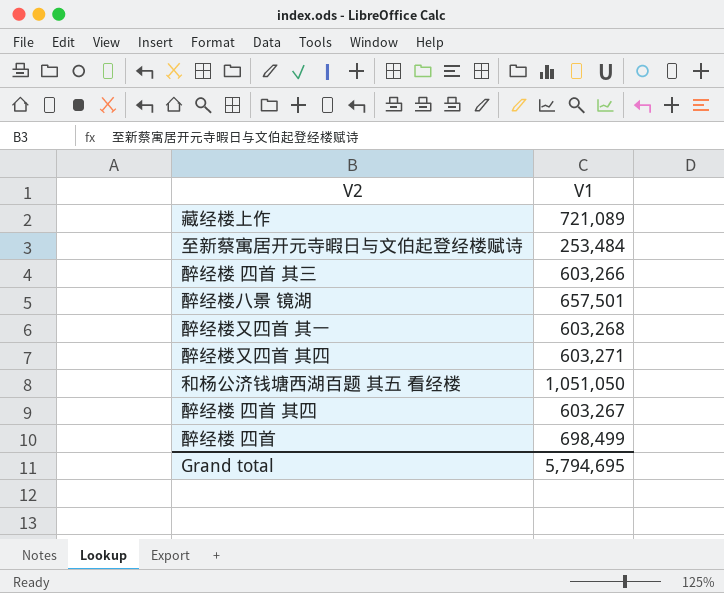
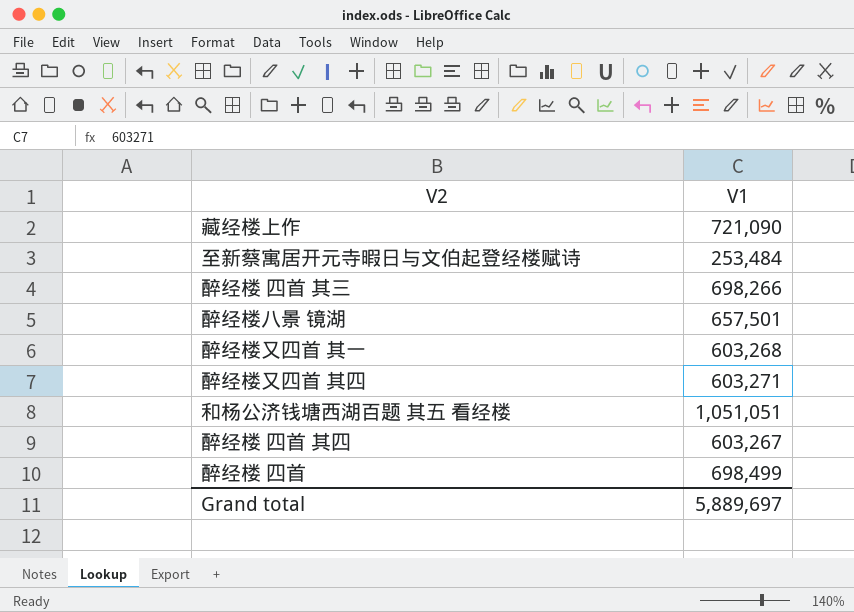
藏经楼上作 | V1: 721,089 -> 721,090
醉经楼 四首 其三 | V1: 603,266 -> 698,266
和杨公济钱塘西湖百题 其五 看经楼 | V1: 1,051,050 -> 1,051,051
Grand total | V1: 5,794,695 -> 5,889,697

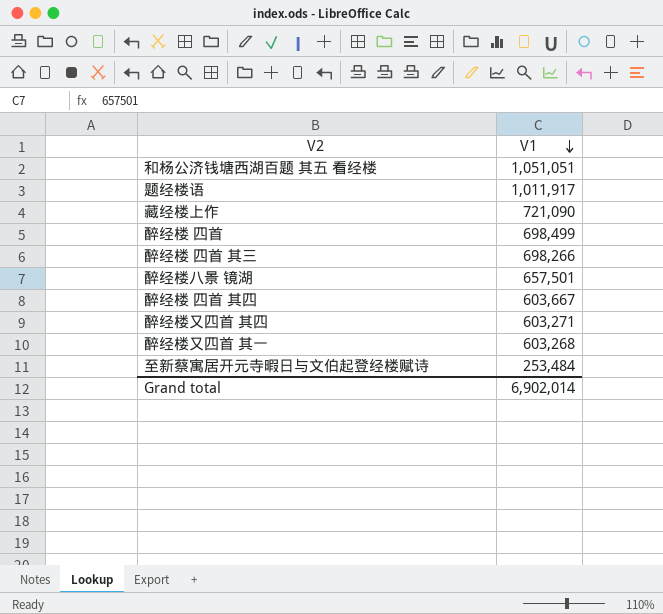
row order: none -> V1 descending
row 题经楼语: none -> 1,011,917
醉经楼 四首 其四 | V1: 603,267 -> 603,667
Grand total | V1: 5,889,697 -> 6,902,014

